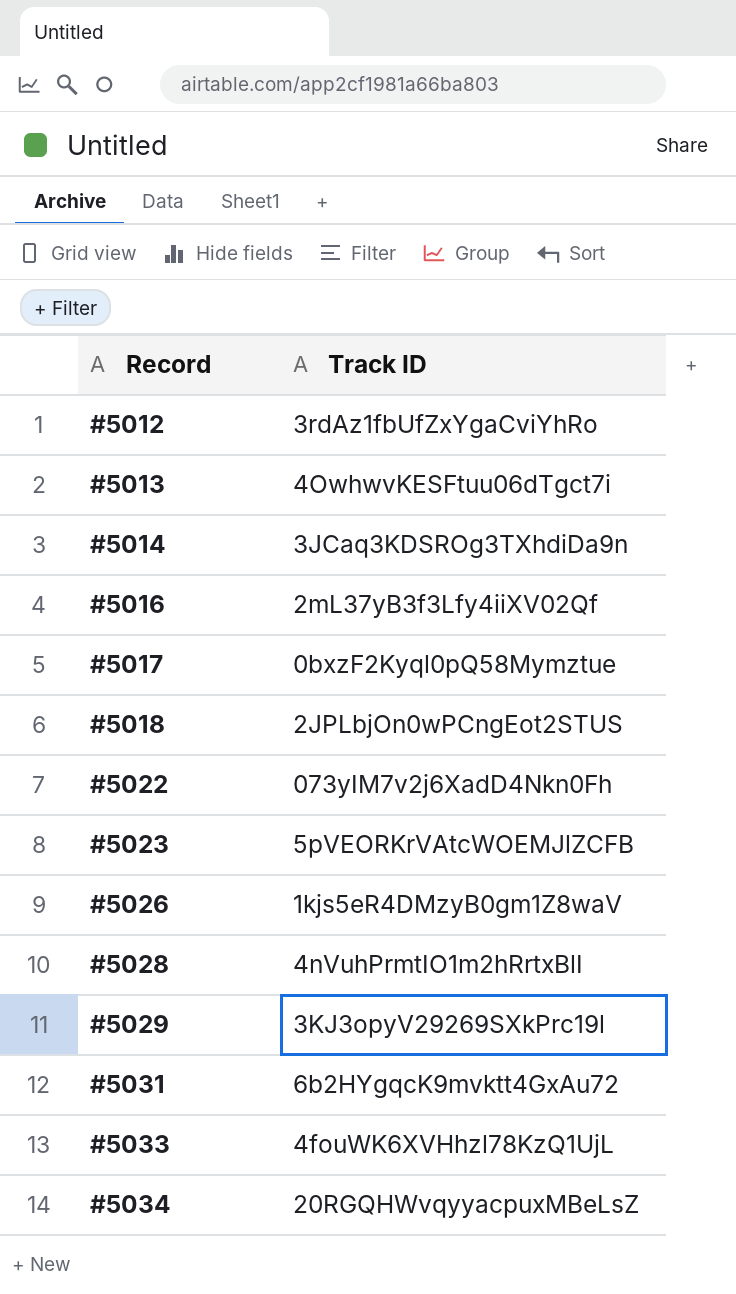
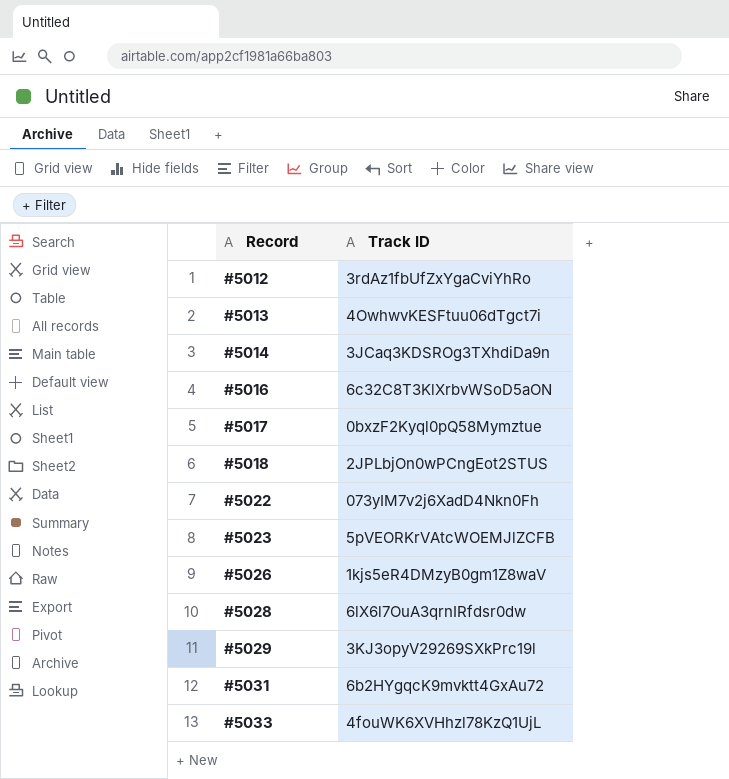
row #5034: 20RGQHWvqyyacpuxMBeLsZ -> none
#5016 | Track ID: 2mL37yB3f3Lfy4iiXV02Qf -> 6c32C8T3KlXrbvWSoD5aON
#5028 | Track ID: 4nVuhPrmtIO1m2hRrtxBlI -> 6lX6l7OuA3qrnIRfdsr0dw

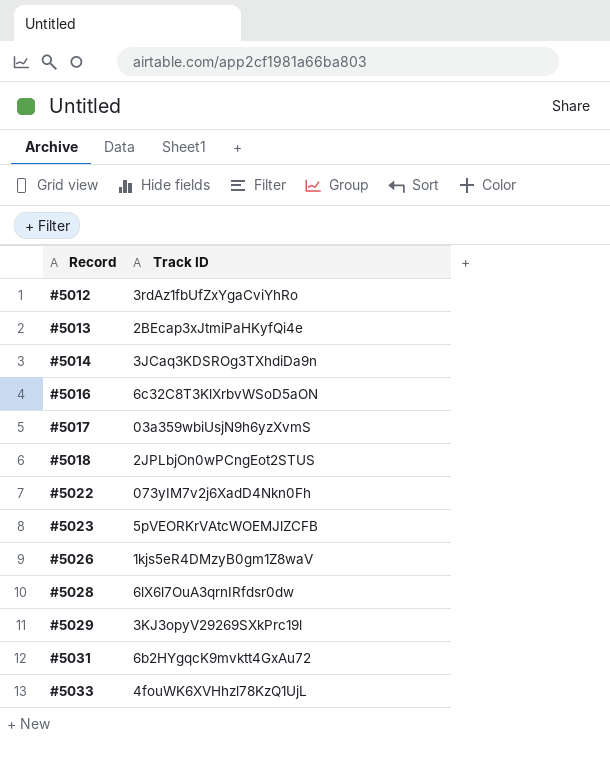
#5013 | Track ID: 4OwhwvKESFtuu06dTgct7i -> 2BEcap3xJtmiPaHKyfQi4e
#5017 | Track ID: 0bxzF2Kyql0pQ58Mymztue -> 03a359wbiUsjN9h6yzXvmS

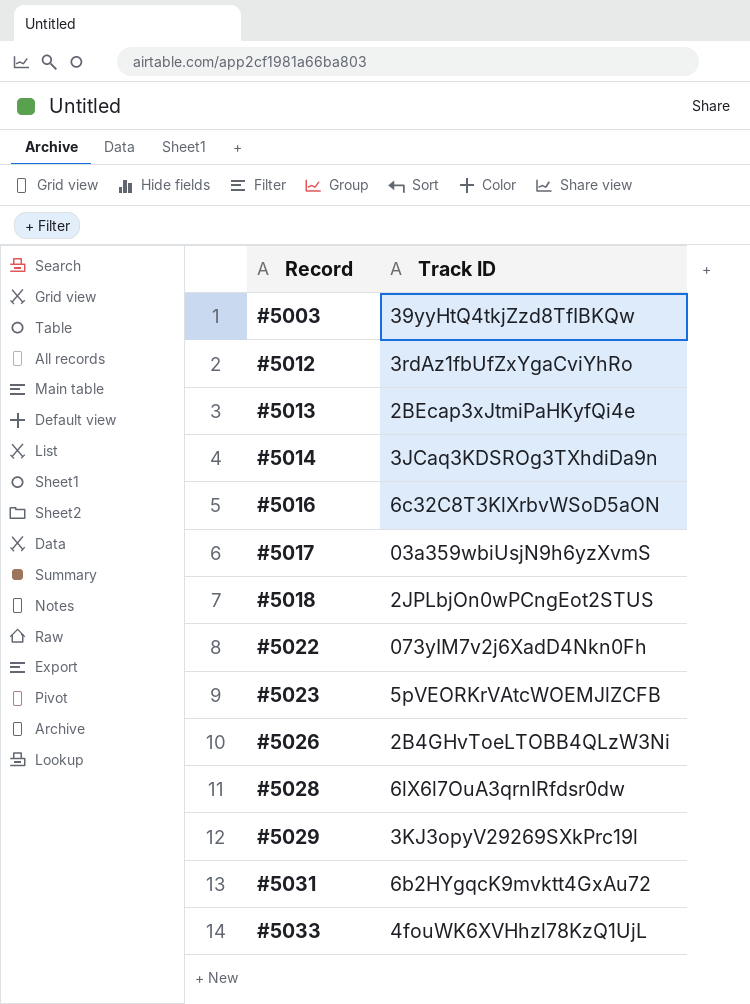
row #5003: none -> 39yyHtQ4tkjZzd8TfIBKQw
#5026 | Track ID: 1kjs5eR4DMzyB0gm1Z8waV -> 2B4GHvToeLTOBB4QLzW3Ni

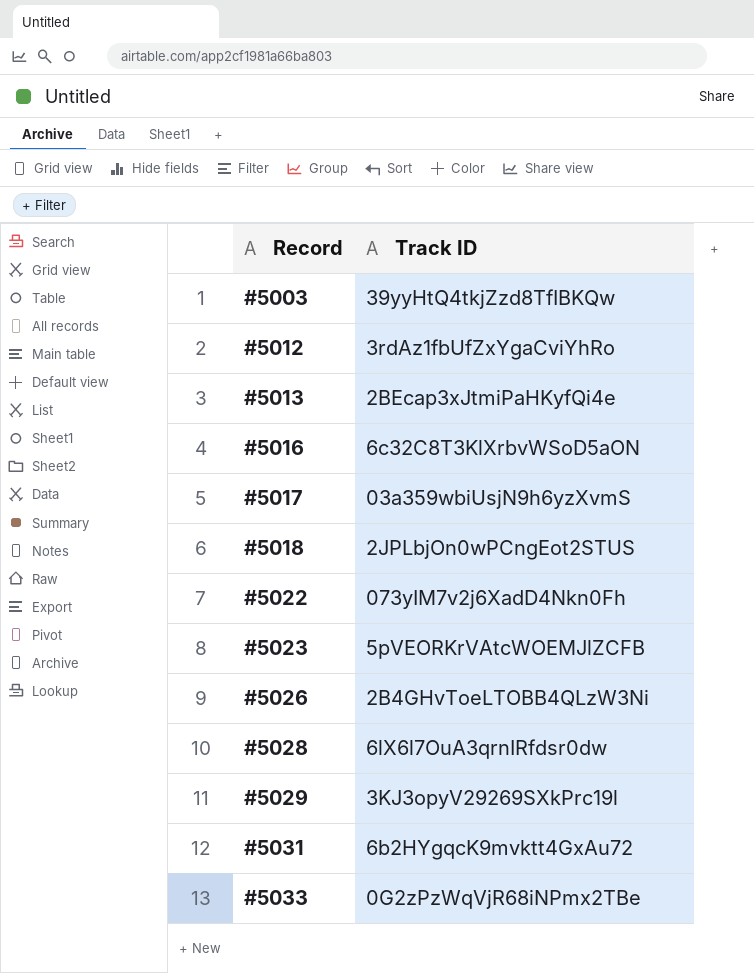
row #5014: 3JCaq3KDSROg3TXhdiDa9n -> none
#5033 | Track ID: 4fouWK6XVHhzl78KzQ1UjL -> 0G2zPzWqVjR68iNPmx2TBe

